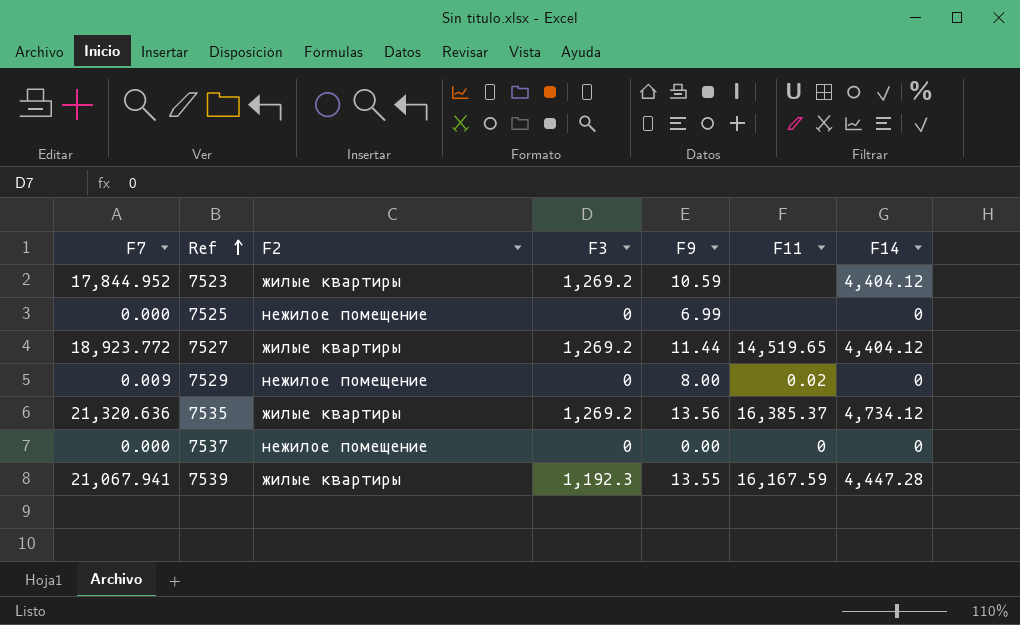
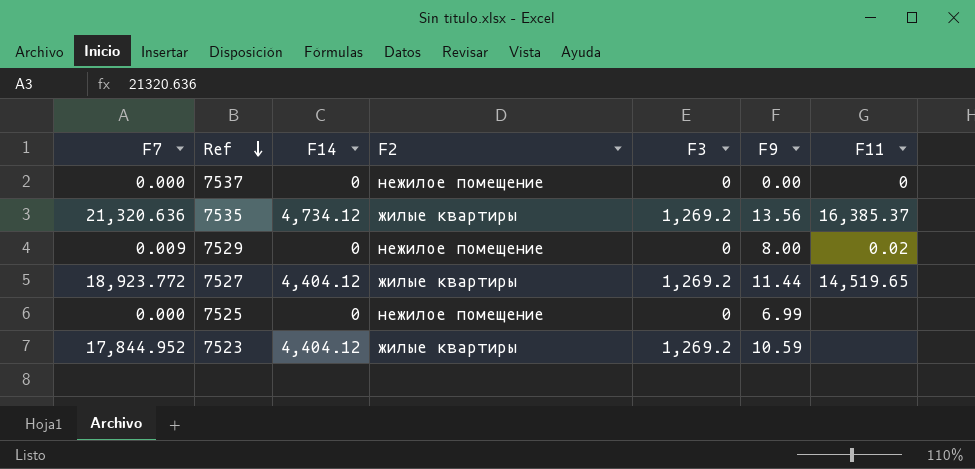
row order: Ref ascending -> Ref descending
column F14 | position: 7 -> 3
row 7539: 21,067.941 | жилые квартиры | 1,192.3 | 13.55 | 16,167.59 | 4,447.28 -> none

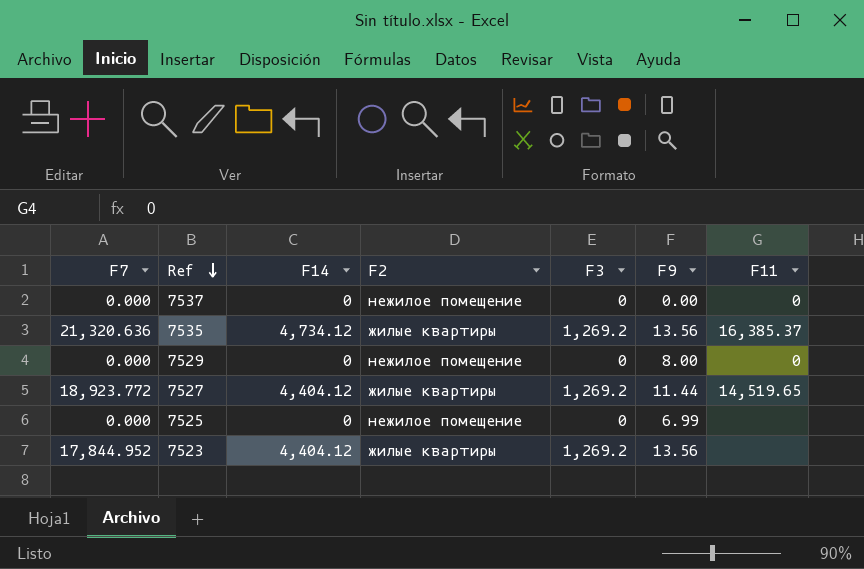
7529 | F7: 0.009 -> 0.000
7529 | F11: 0.02 -> 0
7523 | F9: 10.59 -> 13.56

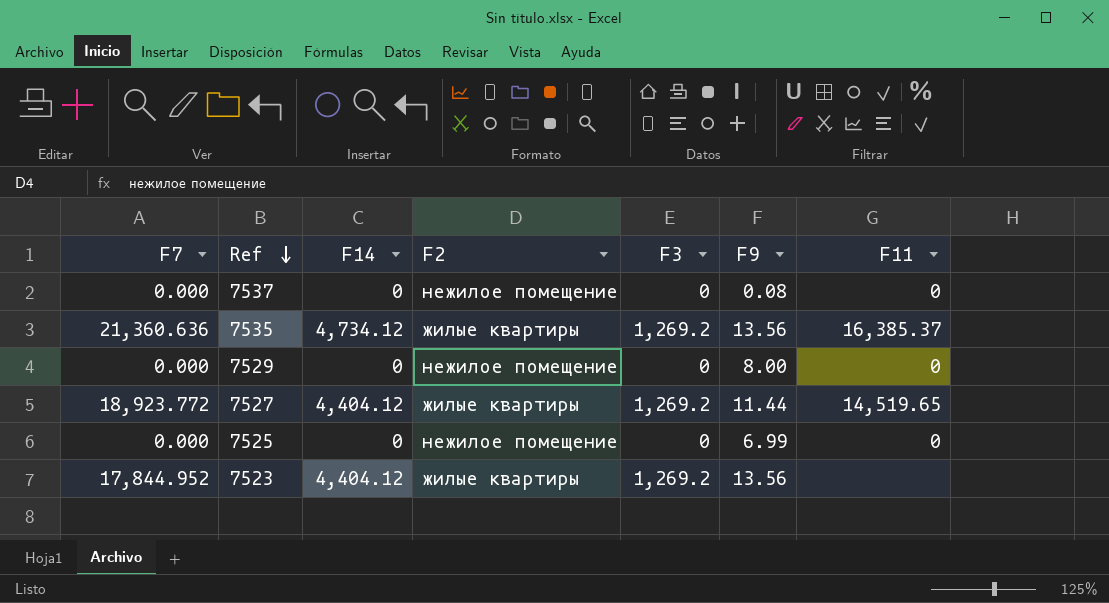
7537 | F9: 0.00 -> 0.08
7535 | F7: 21,320.636 -> 21,360.636
7525 | F11: none -> 0

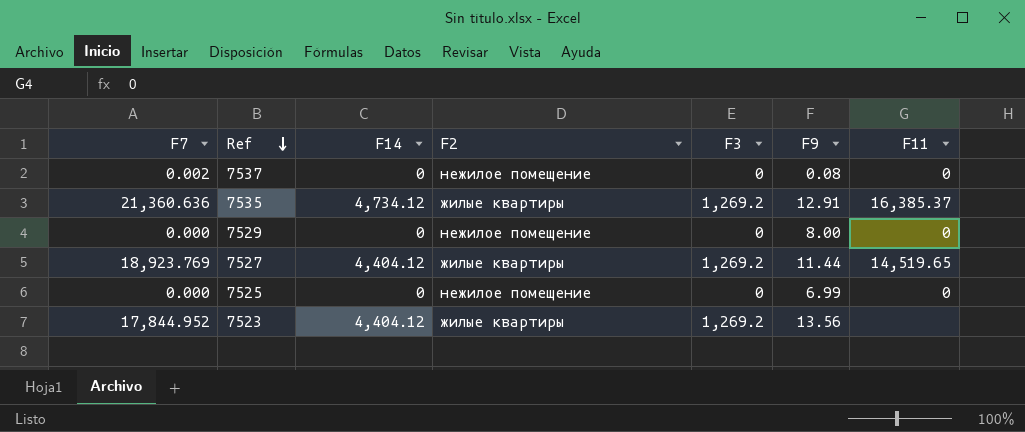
7537 | F7: 0.000 -> 0.002
7535 | F9: 13.56 -> 12.91
7527 | F7: 18,923.772 -> 18,923.769

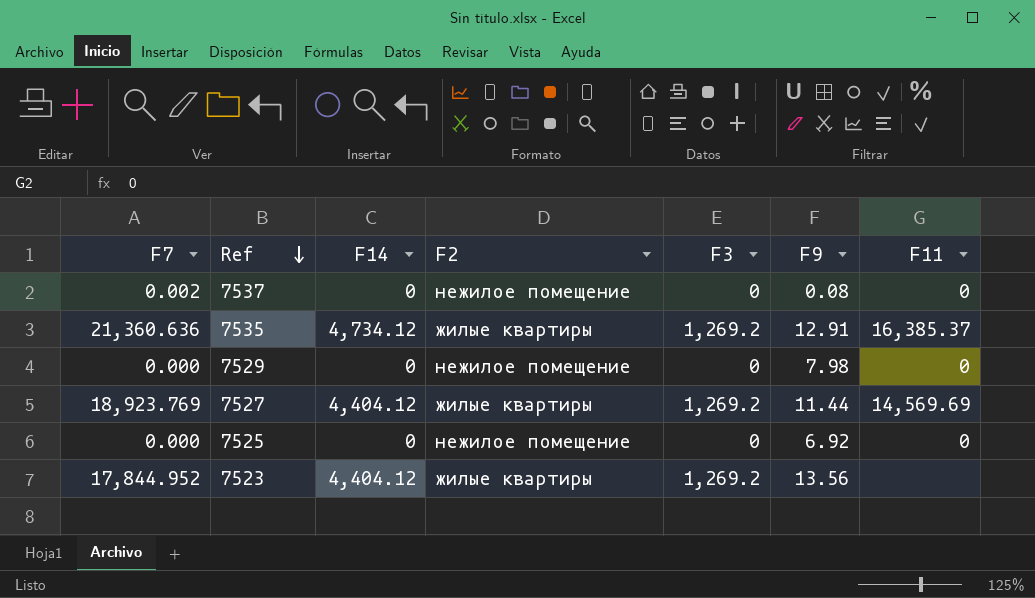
7529 | F9: 8.00 -> 7.98
7527 | F11: 14,519.65 -> 14,569.69
7525 | F9: 6.99 -> 6.92

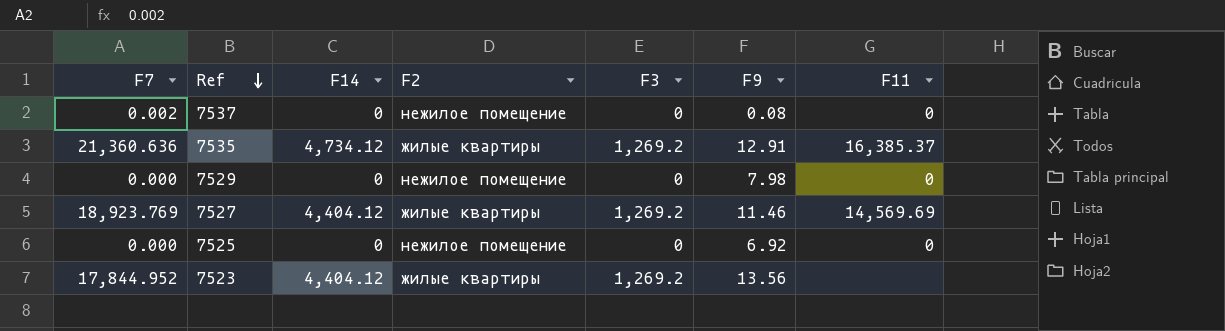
7527 | F9: 11.44 -> 11.46

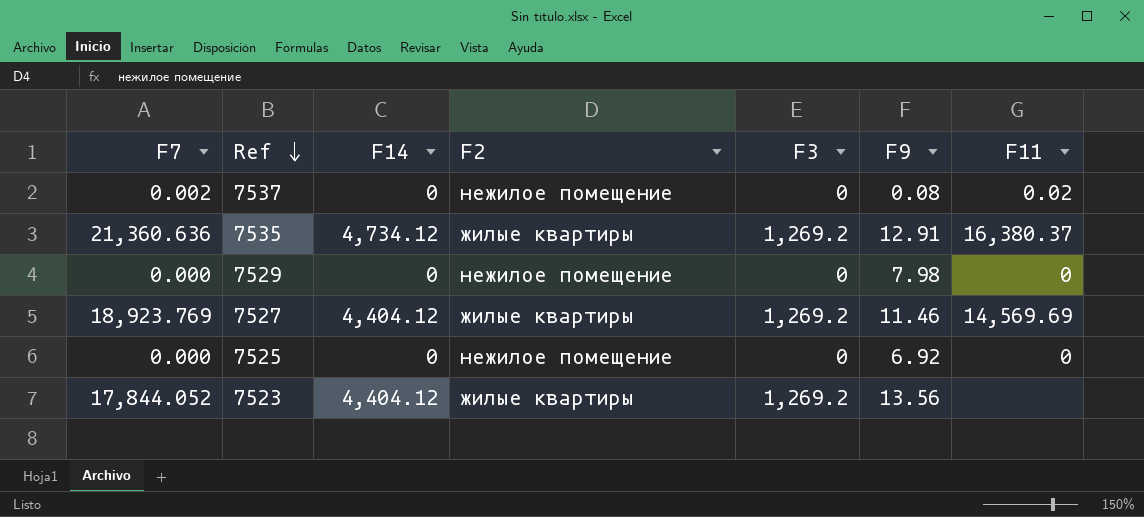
7537 | F11: 0 -> 0.02
7535 | F11: 16,385.37 -> 16,380.37
7523 | F7: 17,844.952 -> 17,844.052

